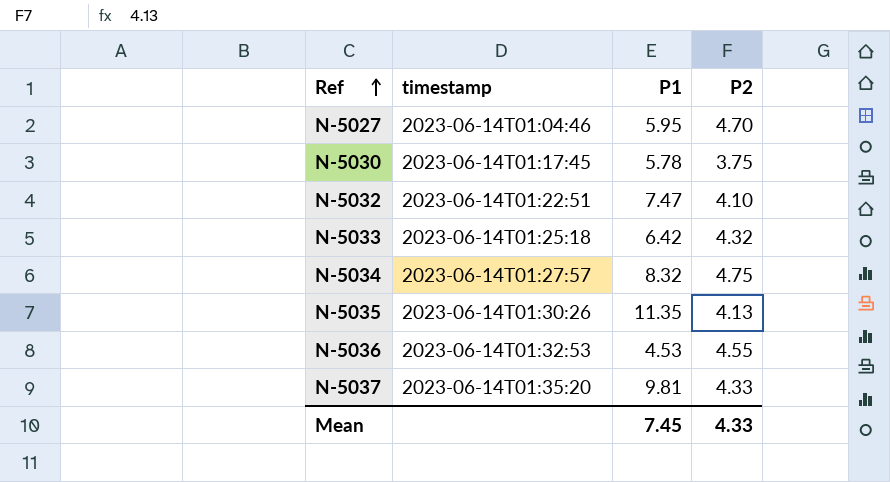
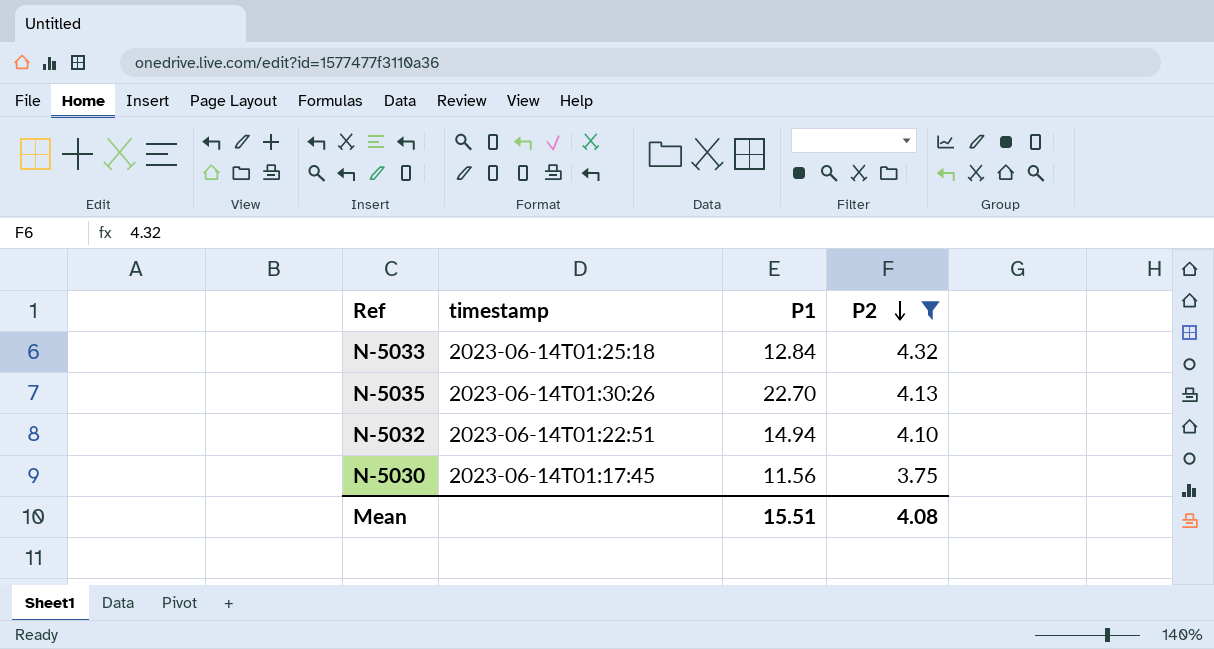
filter: none -> P2 <= 4.32
row order: Ref ascending -> P2 descending
N-5033 | P1: 6.42 -> 12.84
N-5035 | P1: 11.35 -> 22.70
N-5032 | P1: 7.47 -> 14.94
N-5030 | P1: 5.78 -> 11.56
Mean | P1: 7.45 -> 15.51
Mean | P2: 4.33 -> 4.08

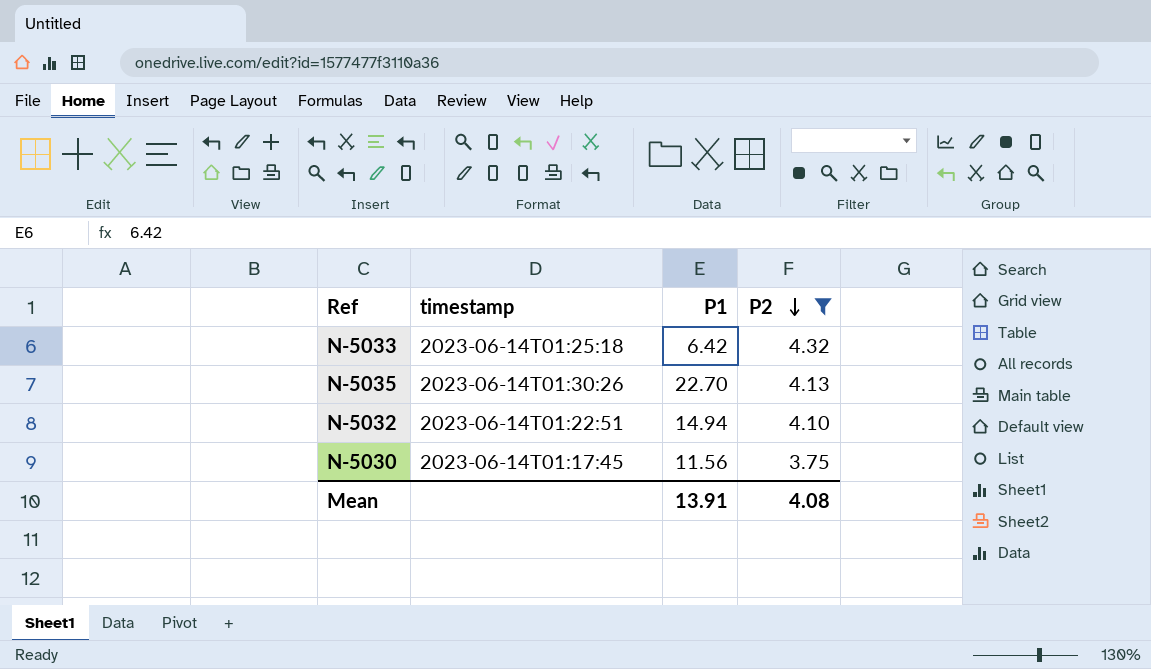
N-5033 | P1: 12.84 -> 6.42
Mean | P1: 15.51 -> 13.91

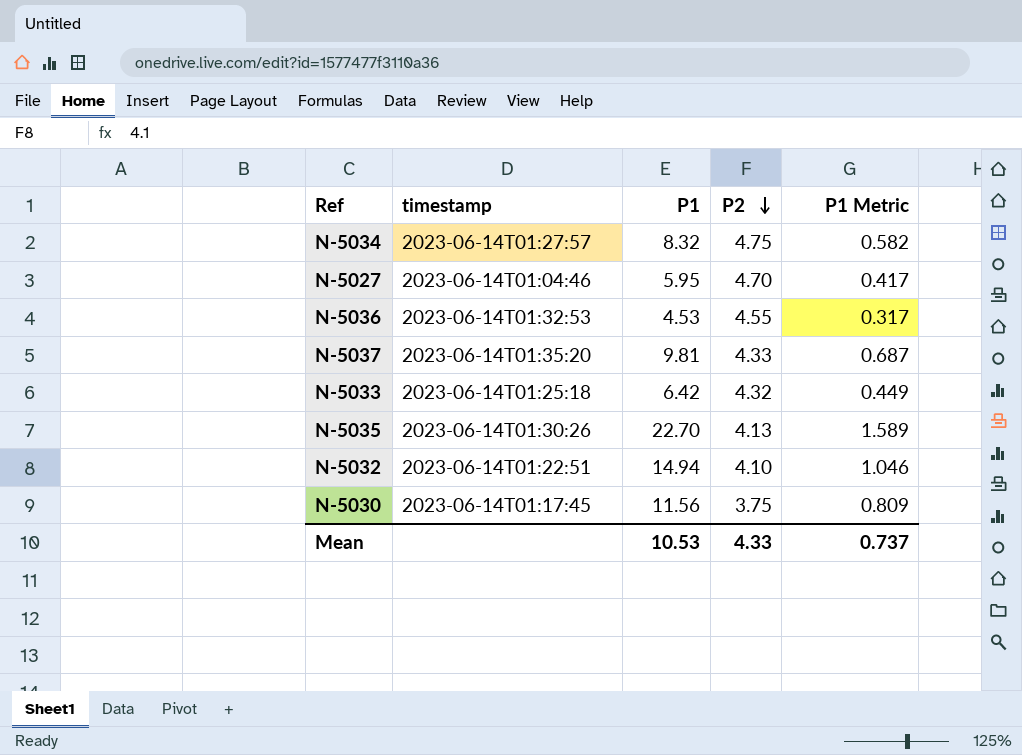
filter: P2 <= 4.32 -> none
column P1 Metric | formula: none -> [P1] * 0.07
Mean | P1: 13.91 -> 10.53
Mean | P2: 4.08 -> 4.33

